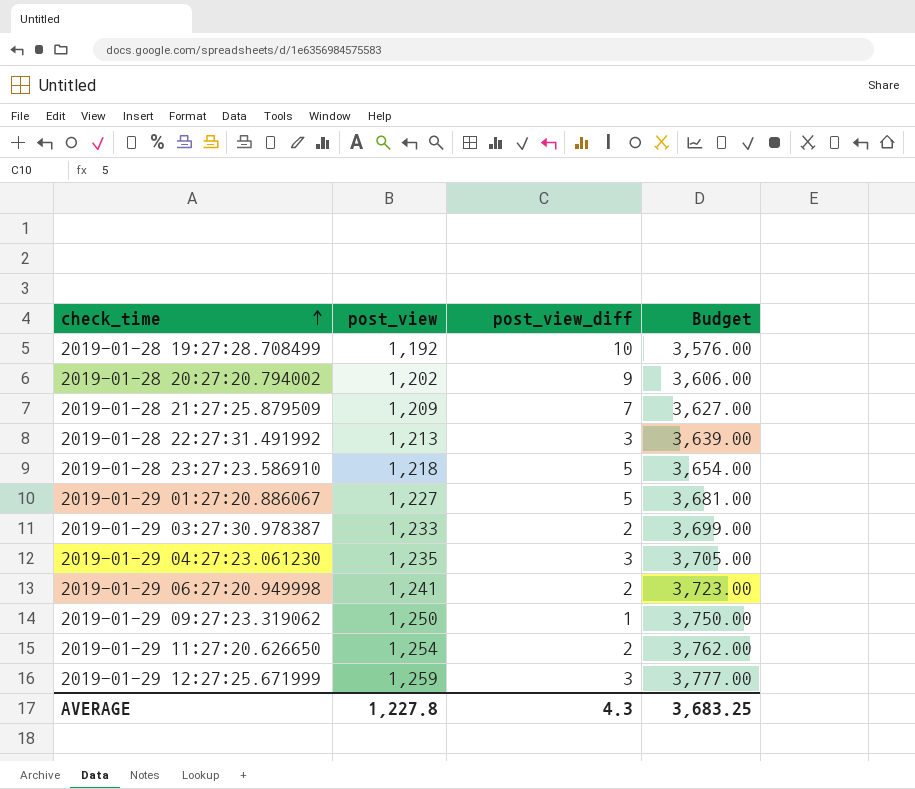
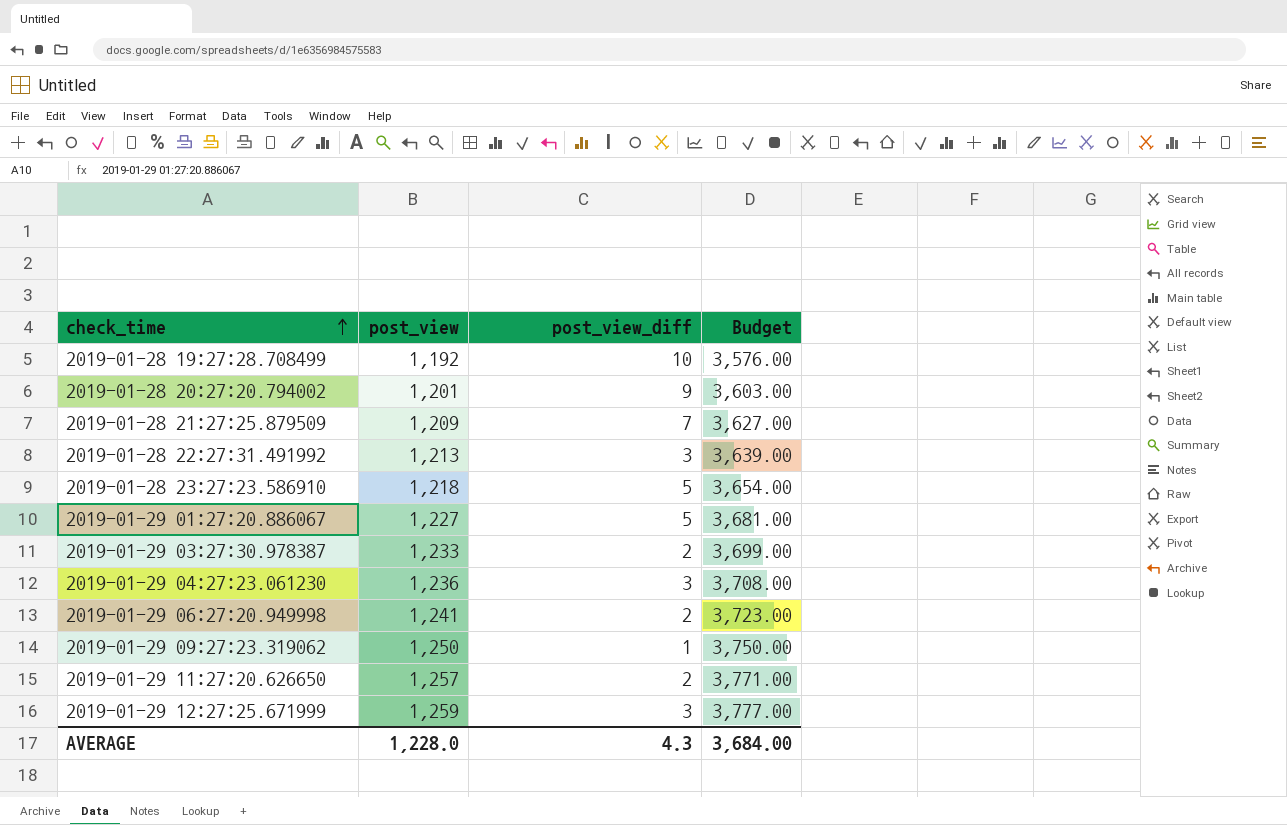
2019-01-28 20:27:20.794002 | post_view: 1,202 -> 1,201
2019-01-28 20:27:20.794002 | Budget: 3,606.00 -> 3,603.00
2019-01-29 04:27:23.061230 | post_view: 1,235 -> 1,236
2019-01-29 04:27:23.061230 | Budget: 3,705.00 -> 3,708.00
2019-01-29 11:27:20.626650 | post_view: 1,254 -> 1,257
2019-01-29 11:27:20.626650 | Budget: 3,762.00 -> 3,771.00
AVERAGE | post_view: 1,227.8 -> 1,228.0
AVERAGE | Budget: 3,683.25 -> 3,684.00

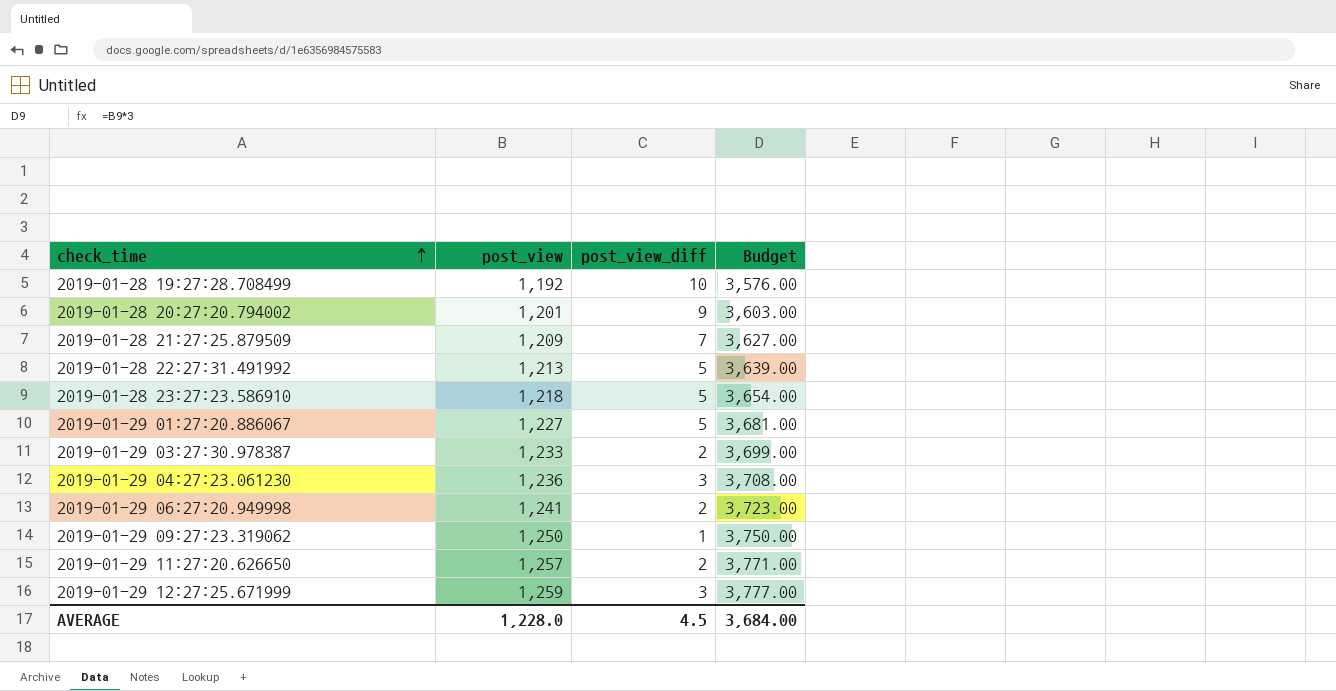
2019-01-28 22:27:31.491992 | post_view_diff: 3 -> 5
AVERAGE | post_view_diff: 4.3 -> 4.5

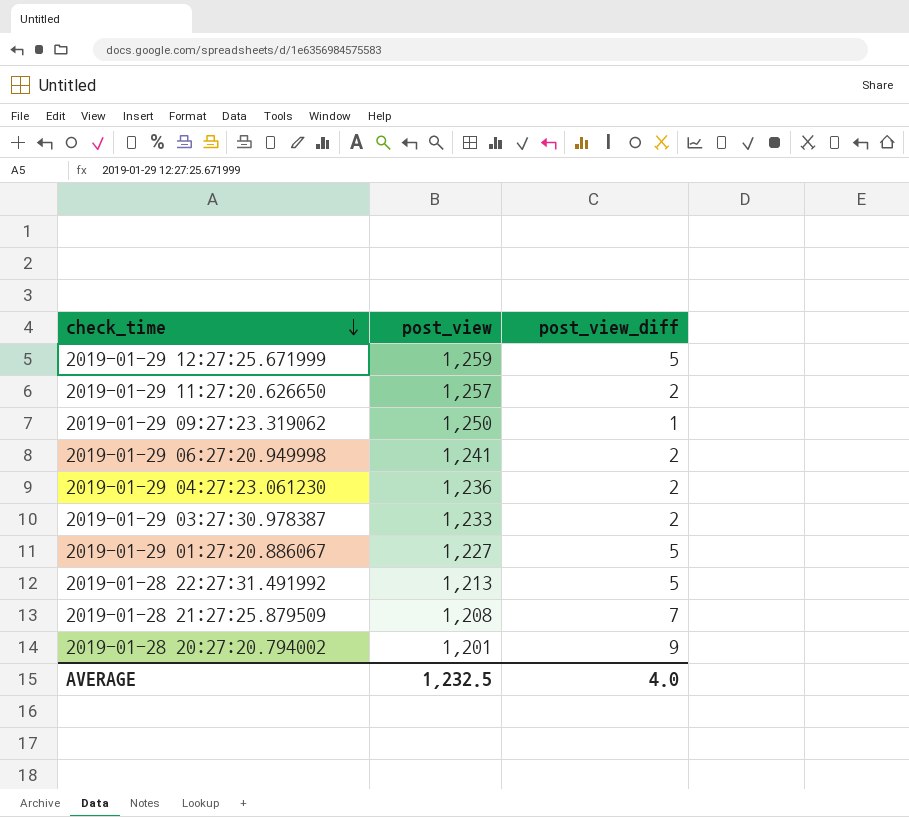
row order: check_time ascending -> check_time descending
column Budget | formula: [post_view] * 3 -> none
row 2019-01-28 19:27:28.708499: 1,192 | 10 | 3,576.00 -> none
row 2019-01-28 23:27:23.586910: 1,218 | 5 | 3,654.00 -> none
2019-01-29 12:27:25.671999 | post_view_diff: 3 -> 5
2019-01-29 04:27:23.061230 | post_view_diff: 3 -> 2
2019-01-28 21:27:25.879509 | post_view: 1,209 -> 1,208
AVERAGE | post_view: 1,228.0 -> 1,232.5
AVERAGE | post_view_diff: 4.5 -> 4.0

